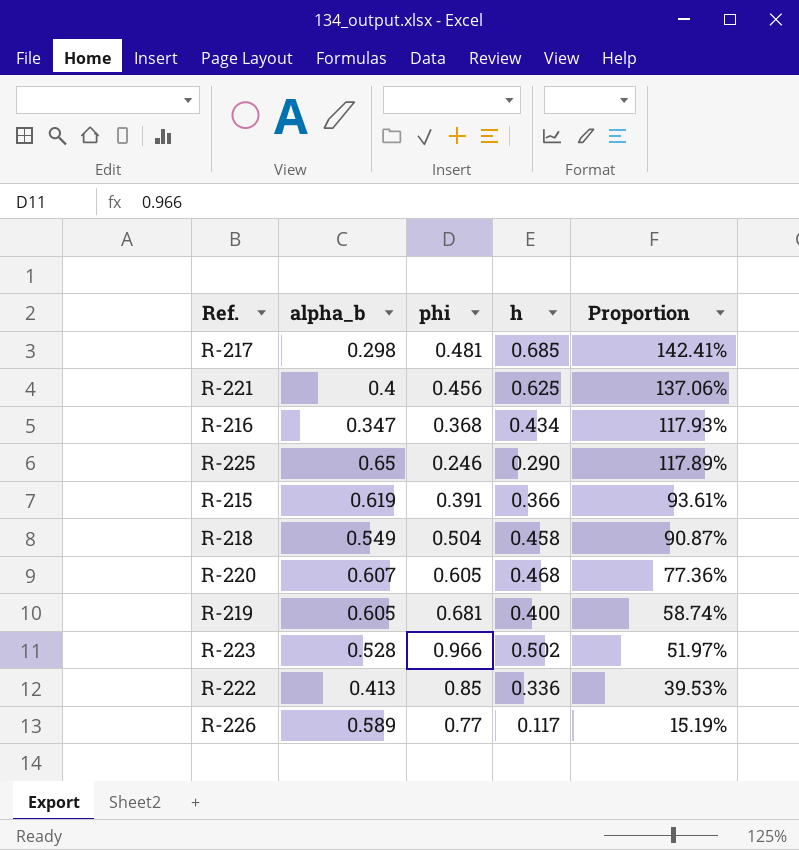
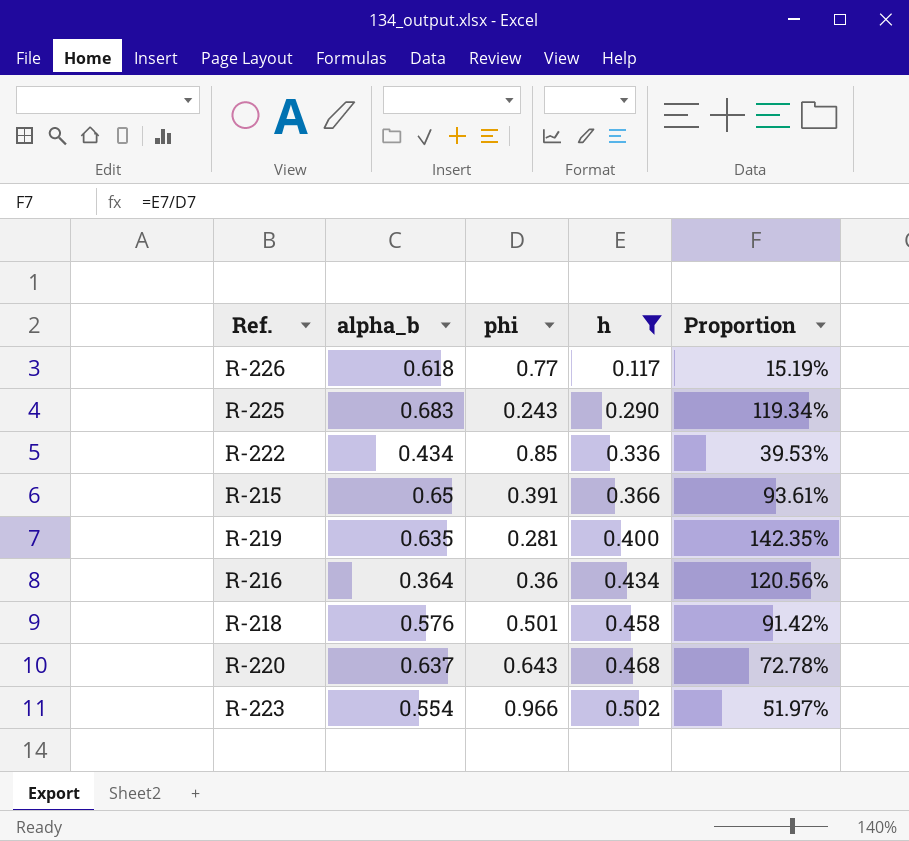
filter: none -> h <= 0.502
row order: Proportion descending -> h ascending
R-226 | alpha_b: 0.589 -> 0.618
R-225 | alpha_b: 0.65 -> 0.683
R-225 | phi: 0.246 -> 0.243
R-225 | Proportion: 117.89% -> 119.34%
R-222 | alpha_b: 0.413 -> 0.434
R-215 | alpha_b: 0.619 -> 0.65
R-219 | alpha_b: 0.605 -> 0.635
R-219 | phi: 0.681 -> 0.281
R-219 | Proportion: 58.74% -> 142.35%
R-216 | alpha_b: 0.347 -> 0.364
R-216 | phi: 0.368 -> 0.36
R-216 | Proportion: 117.93% -> 120.56%
R-218 | alpha_b: 0.549 -> 0.576
R-218 | phi: 0.504 -> 0.501
R-218 | Proportion: 90.87% -> 91.42%
R-220 | alpha_b: 0.607 -> 0.637
R-220 | phi: 0.605 -> 0.643
R-220 | Proportion: 77.36% -> 72.78%
R-223 | alpha_b: 0.528 -> 0.554

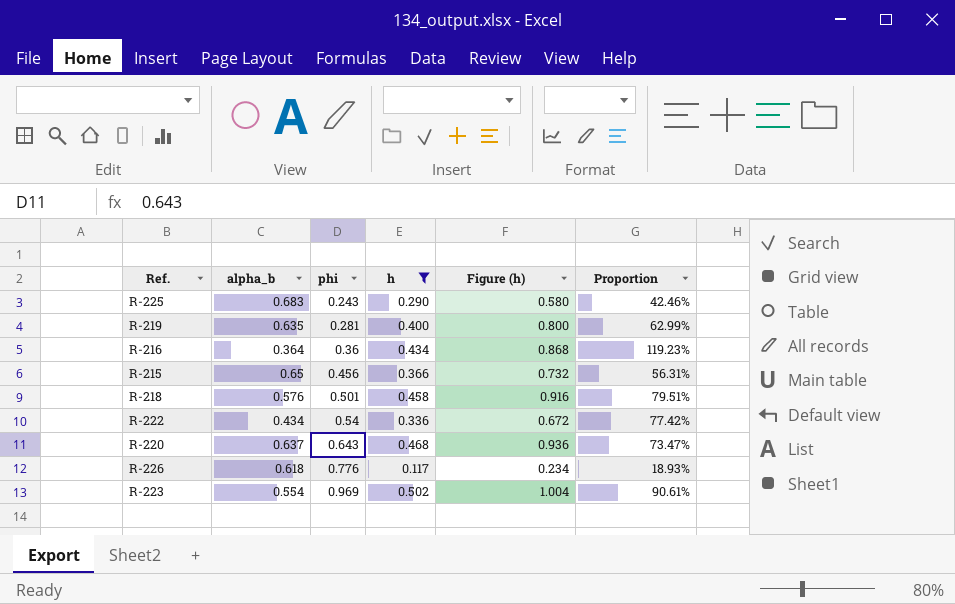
row order: h ascending -> phi ascending
column Figure (h) | formula: none -> [h] * 2
column Proportion | formula: [h] / [phi] -> [h] / [alpha_b]
R-215 | phi: 0.391 -> 0.456
R-222 | phi: 0.85 -> 0.54
R-226 | phi: 0.77 -> 0.776
R-223 | phi: 0.966 -> 0.969

